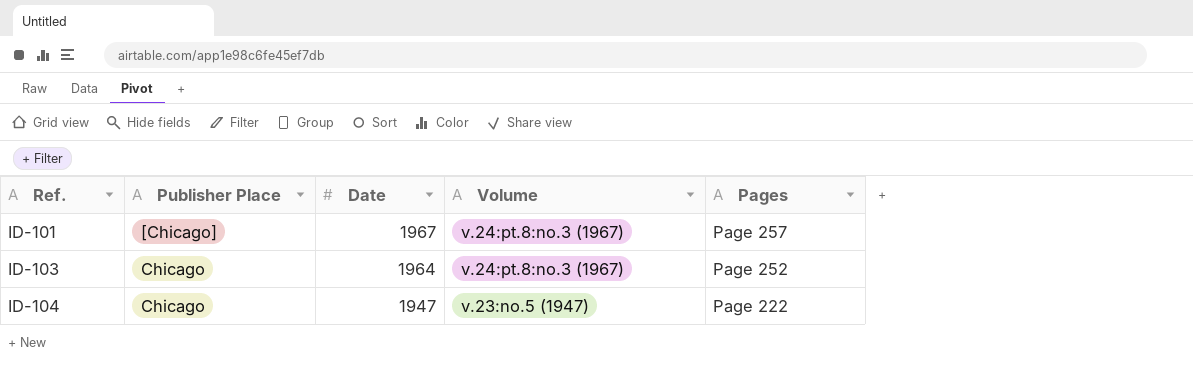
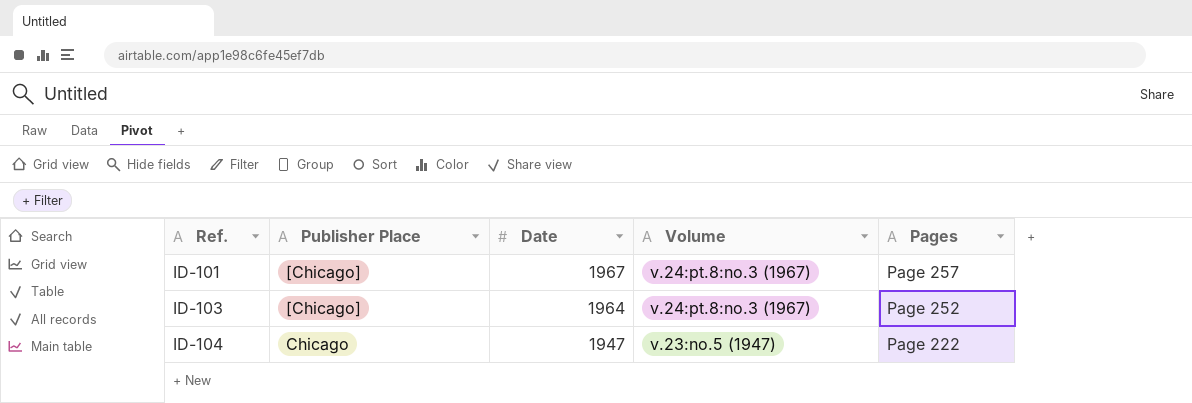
ID-103 | Publisher Place: Chicago -> [Chicago]

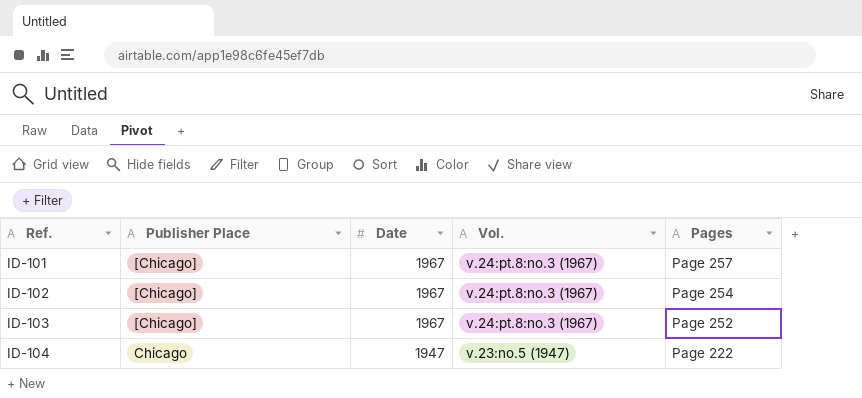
column name: Volume -> Vol.
row ID-102: none -> [Chicago] | 1967 | v.24:pt.8:no.3 (1967) | Page 254
ID-103 | Date: 1964 -> 1967

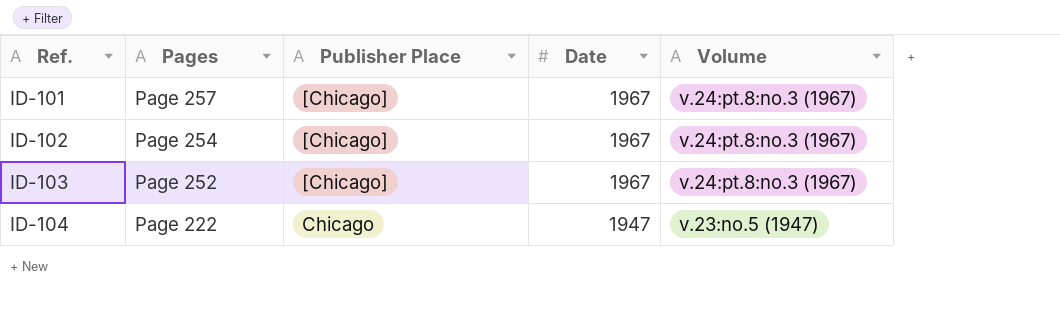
column Pages | position: 5 -> 2
column name: Vol. -> Volume

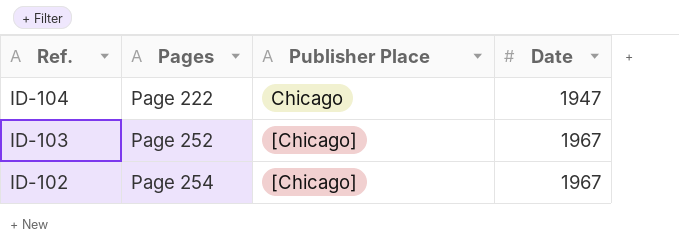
row order: Ref. ascending -> Ref. descending
column Volume | position: 5 -> none
row ID-101: Page 257 | [Chicago] | 1967 | v.24:pt.8:no.3 (1967) -> none

